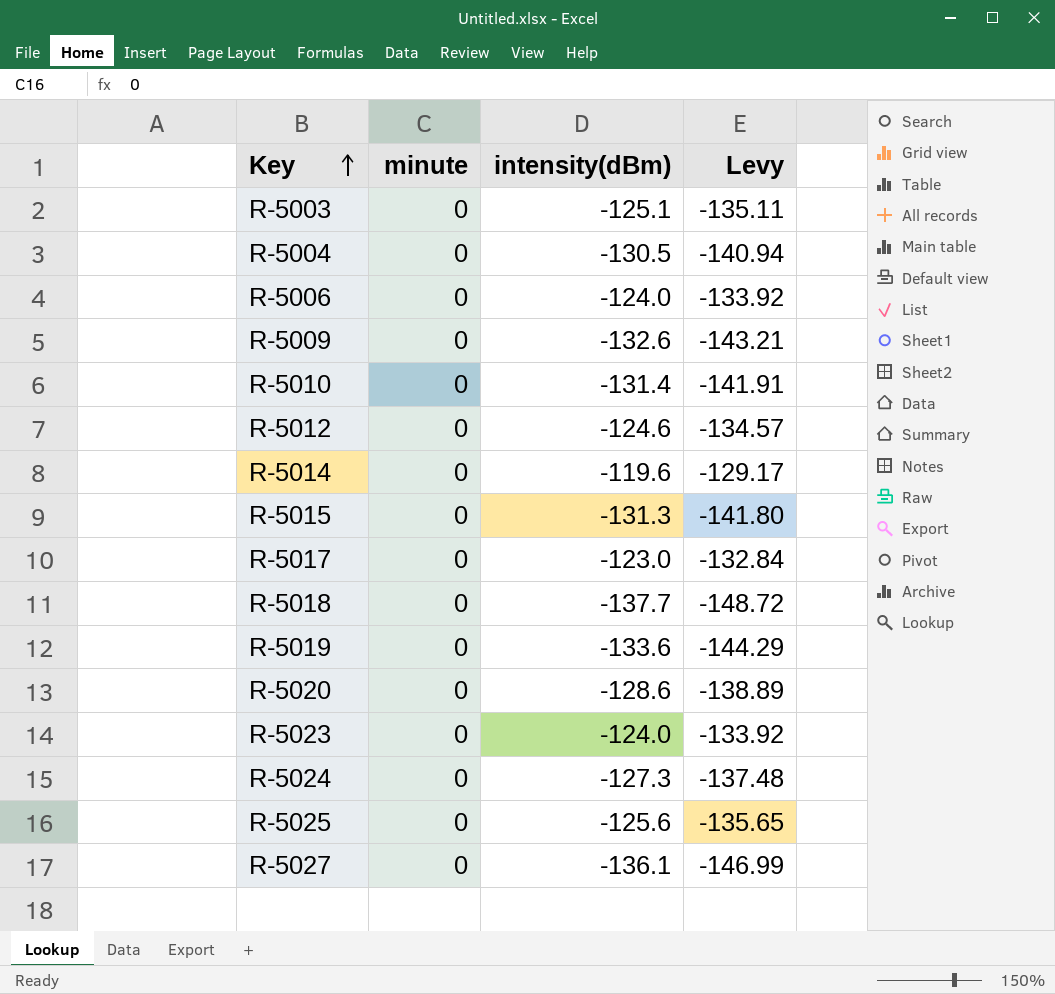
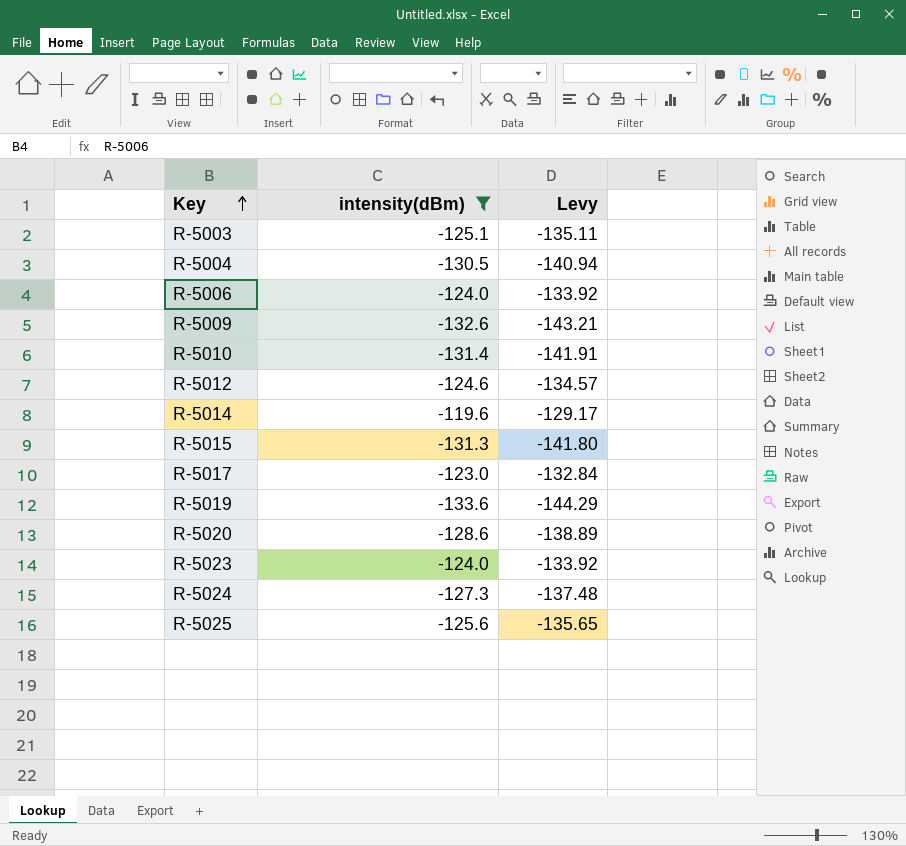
filter: none -> intensity(dBm) >= -133.6
column minute | position: 2 -> none

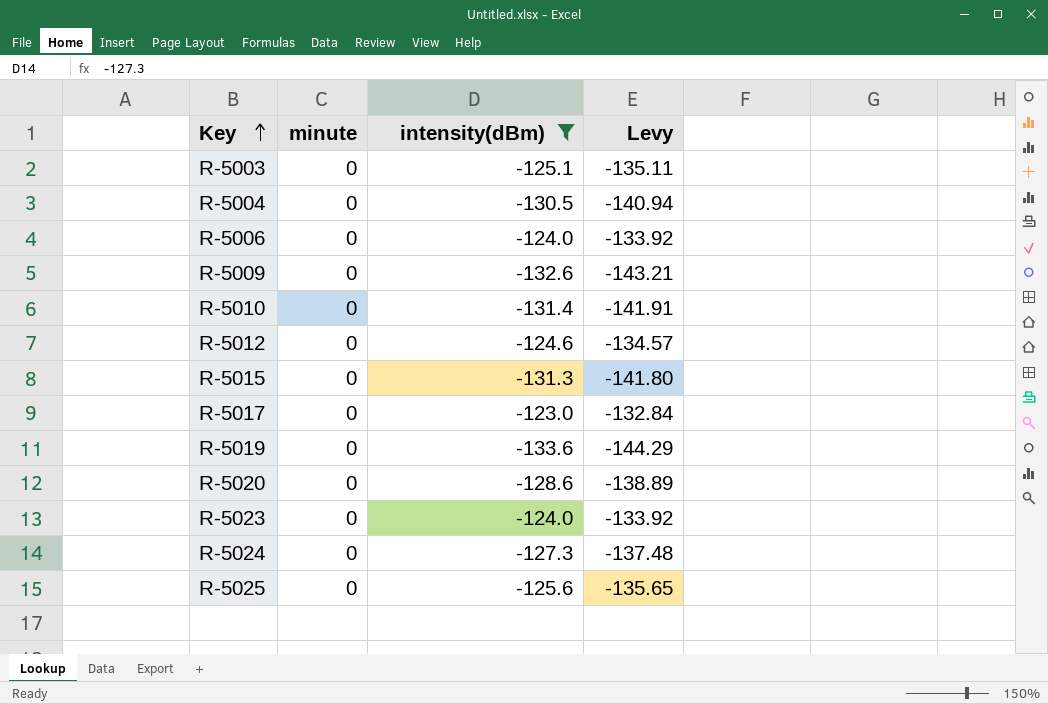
column minute | position: none -> 2
row R-5014: -119.6 | -129.17 -> none

